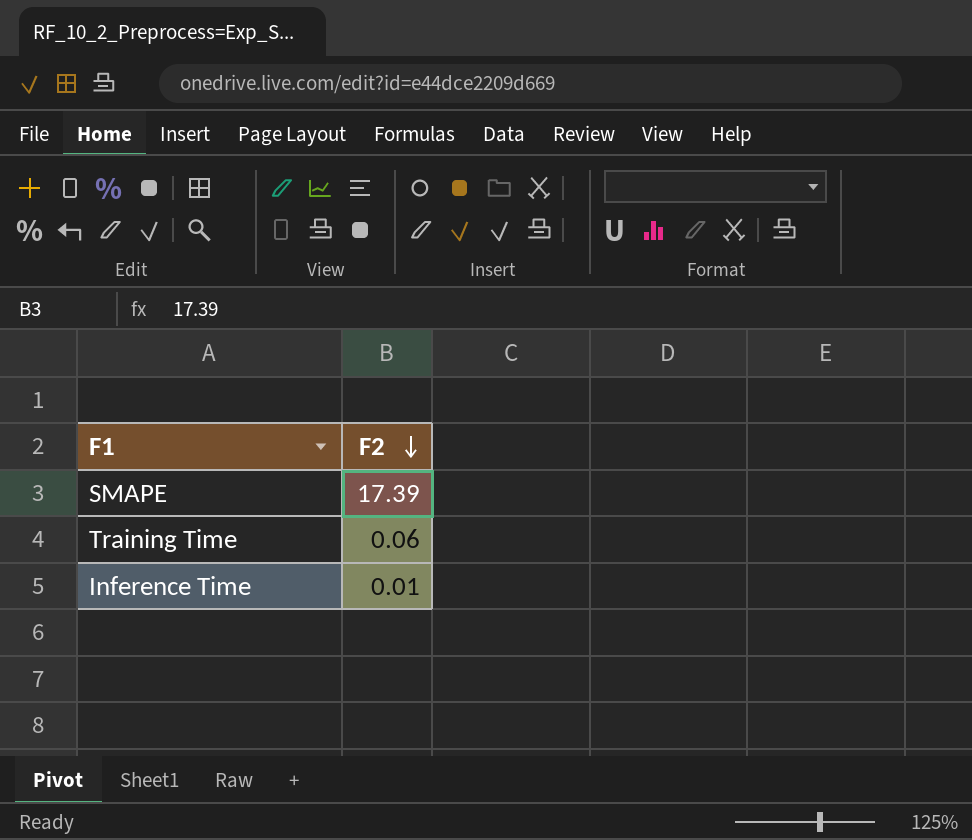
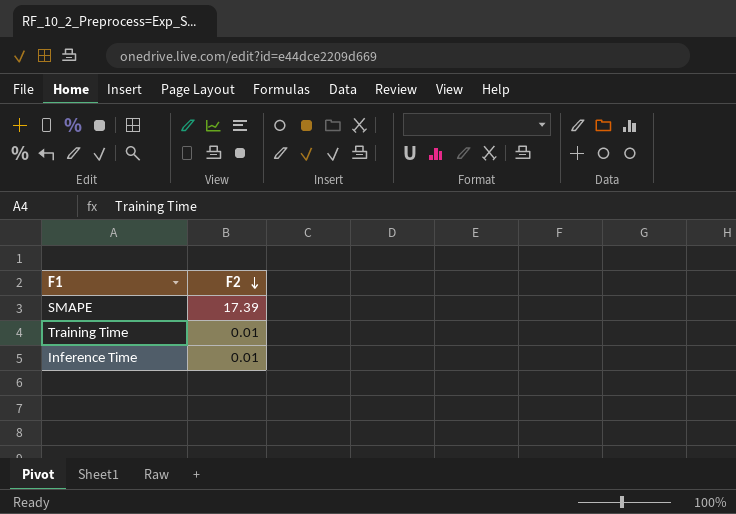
Training Time | F2: 0.06 -> 0.01

